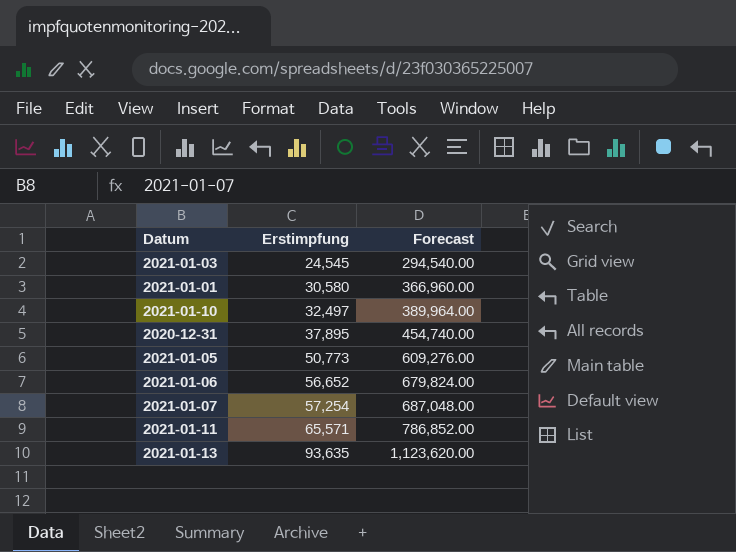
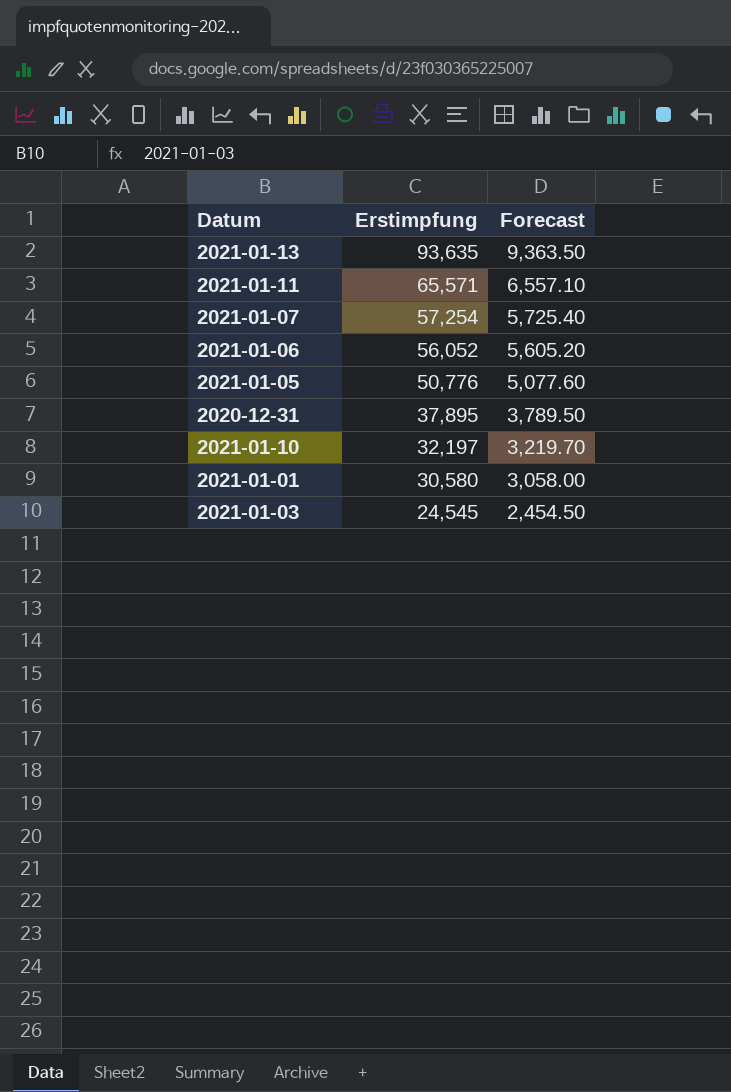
row order: Erstimpfung ascending -> Erstimpfung descending
column Forecast | formula: [Erstimpfung] * 12 -> [Erstimpfung] * 0.1
2021-01-06 | Erstimpfung: 56,652 -> 56,052
2021-01-05 | Erstimpfung: 50,773 -> 50,776
2021-01-10 | Erstimpfung: 32,497 -> 32,197

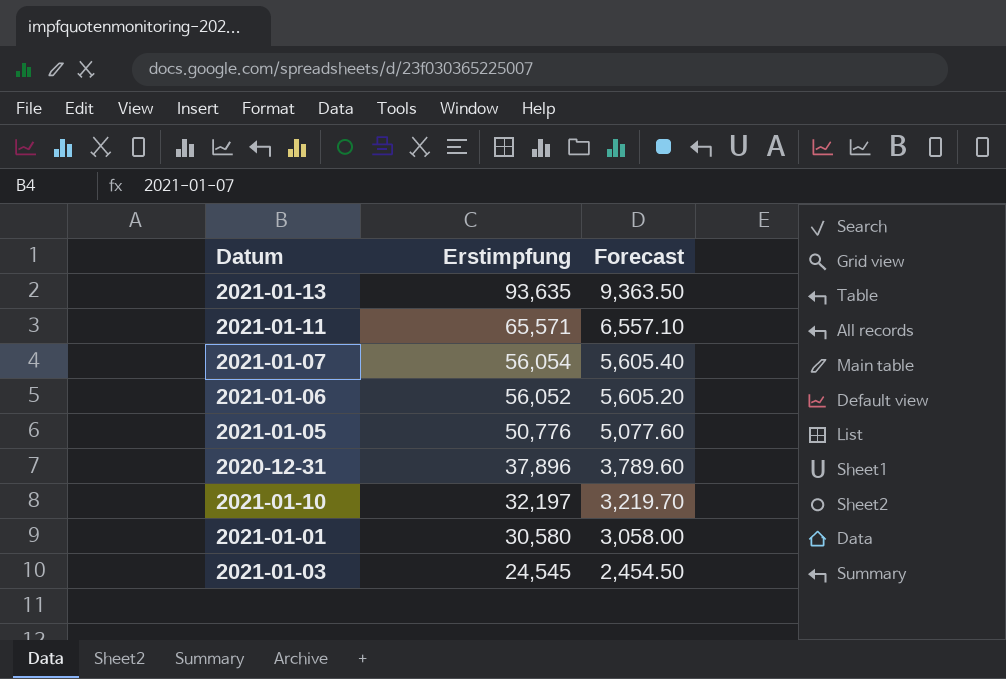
2021-01-07 | Erstimpfung: 57,254 -> 56,054
2021-01-07 | Forecast: 5,725.40 -> 5,605.40
2020-12-31 | Erstimpfung: 37,895 -> 37,896
2020-12-31 | Forecast: 3,789.50 -> 3,789.60

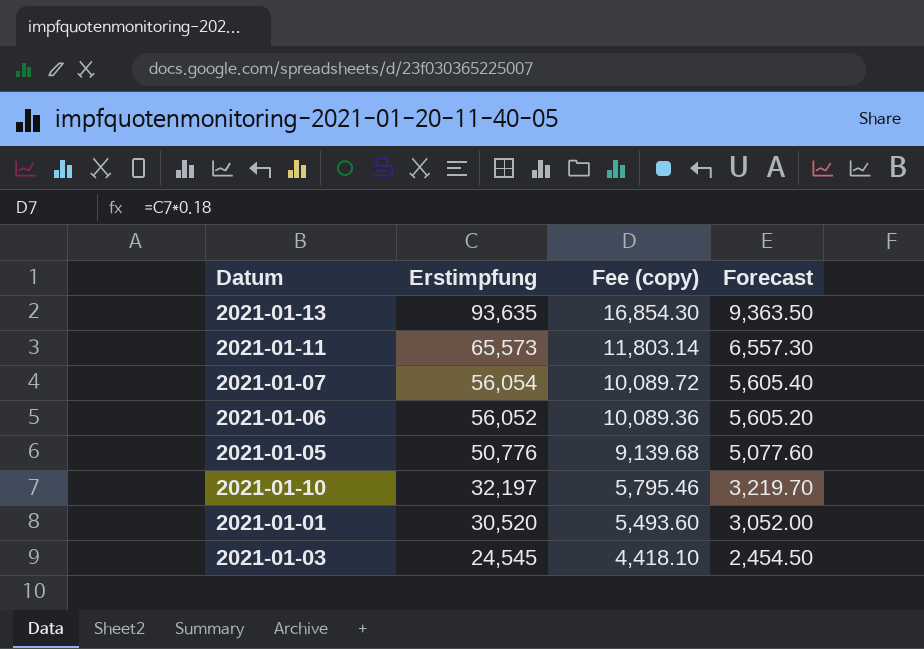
column Fee (copy) | formula: none -> [Erstimpfung] * 0.18
row 2020-12-31: 37,896 | 3,789.60 -> none
2021-01-11 | Erstimpfung: 65,571 -> 65,573
2021-01-11 | Forecast: 6,557.10 -> 6,557.30
2021-01-01 | Erstimpfung: 30,580 -> 30,520
2021-01-01 | Forecast: 3,058.00 -> 3,052.00

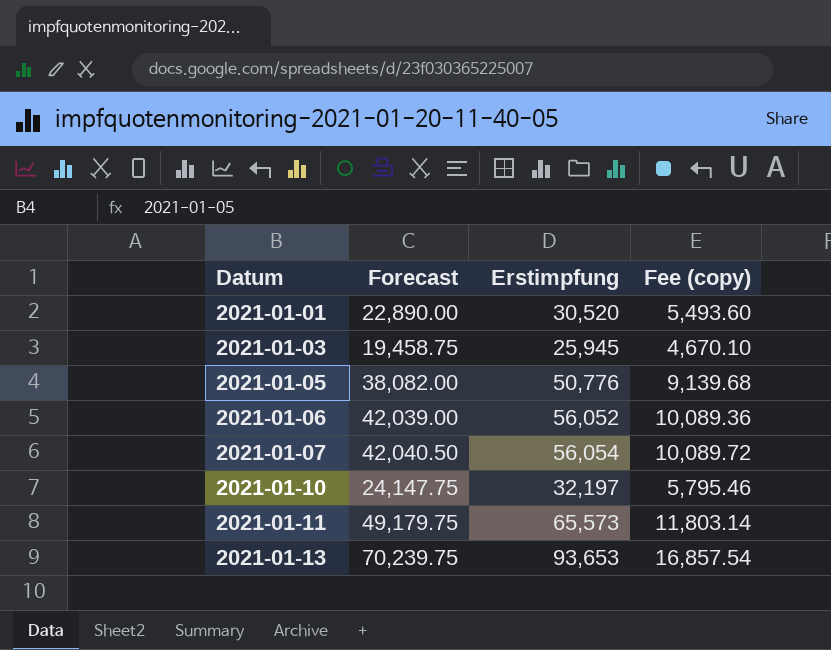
row order: Erstimpfung descending -> Datum ascending
column Forecast | formula: [Erstimpfung] * 0.1 -> [Erstimpfung] * 0.75
column Forecast | position: 4 -> 2
2021-01-03 | Erstimpfung: 24,545 -> 25,945
2021-01-03 | Fee (copy): 4,418.10 -> 4,670.10
2021-01-13 | Erstimpfung: 93,635 -> 93,653
2021-01-13 | Fee (copy): 16,854.30 -> 16,857.54

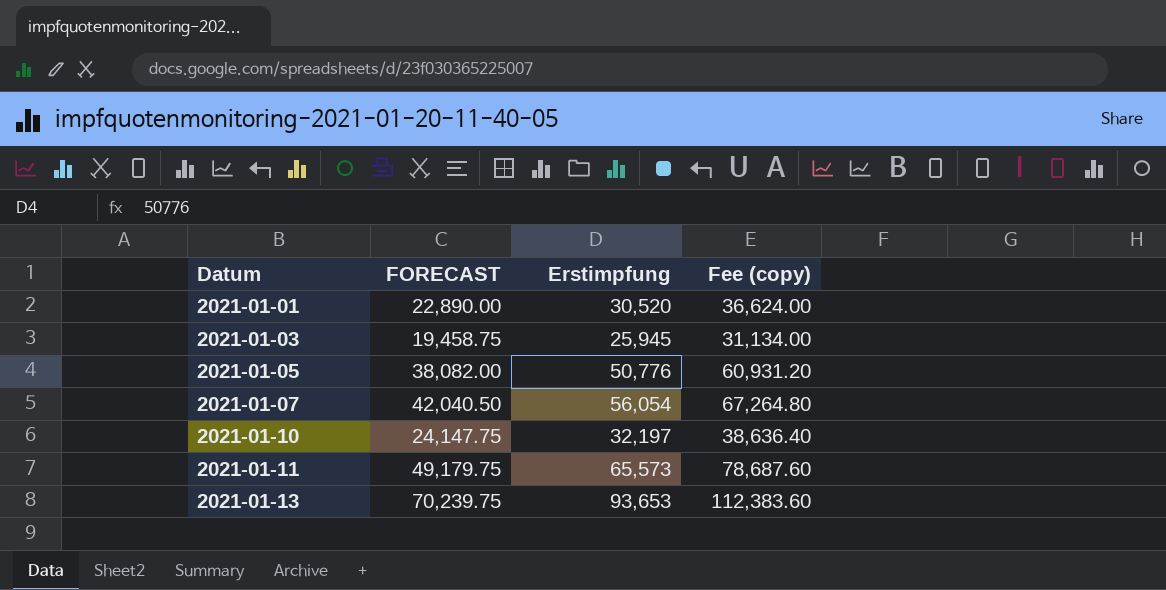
column name: Forecast -> FORECAST
column Fee (copy) | formula: [Erstimpfung] * 0.18 -> [Erstimpfung] * 1.2
row 2021-01-06: 42,039.00 | 56,052 | 10,089.36 -> none

